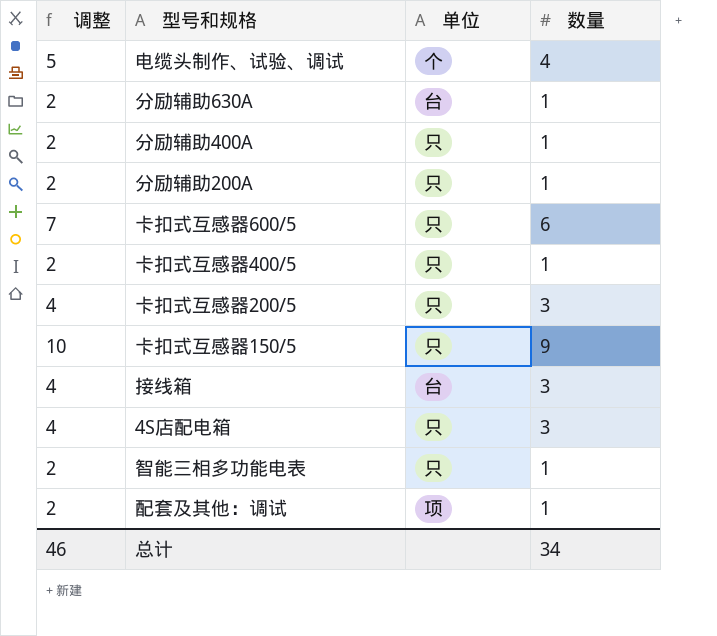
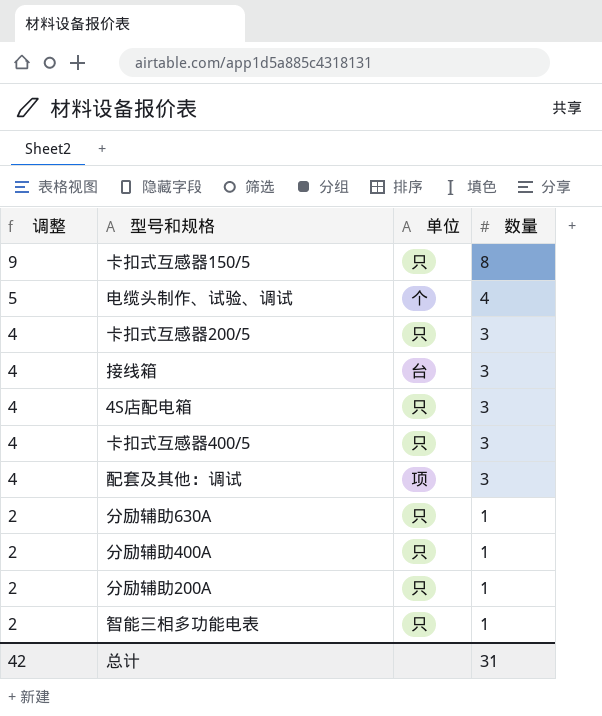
row order: none -> 调整 descending
row 卡扣式互感器600/5: 7 | 只 | 6 -> none
卡扣式互感器150/5 | 调整: 10 -> 9
卡扣式互感器150/5 | 数量: 9 -> 8
卡扣式互感器400/5 | 调整: 2 -> 4
卡扣式互感器400/5 | 数量: 1 -> 3
配套及其他：调试 | 调整: 2 -> 4
配套及其他：调试 | 数量: 1 -> 3
分励辅助630A | 单位: 台 -> 只
总计 | 调整: 46 -> 42
总计 | 数量: 34 -> 31

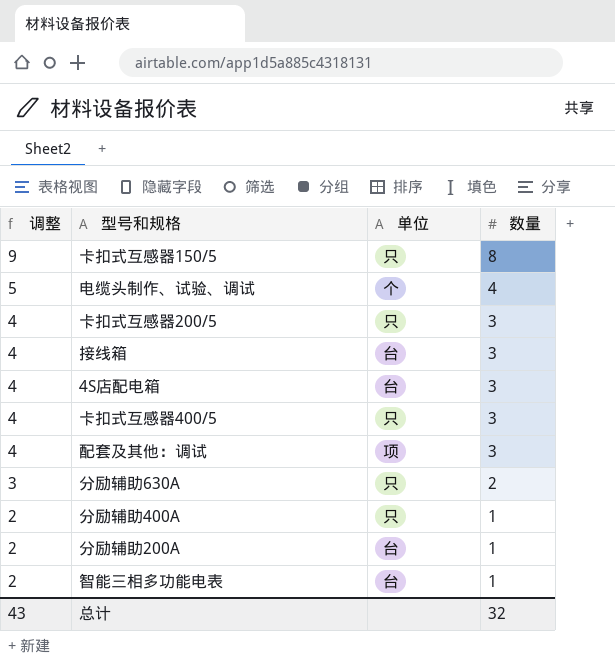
4S店配电箱 | 单位: 只 -> 台
分励辅助630A | 调整: 2 -> 3
分励辅助630A | 数量: 1 -> 2
分励辅助200A | 单位: 只 -> 台
智能三相多功能电表 | 单位: 只 -> 台
总计 | 调整: 42 -> 43
总计 | 数量: 31 -> 32

